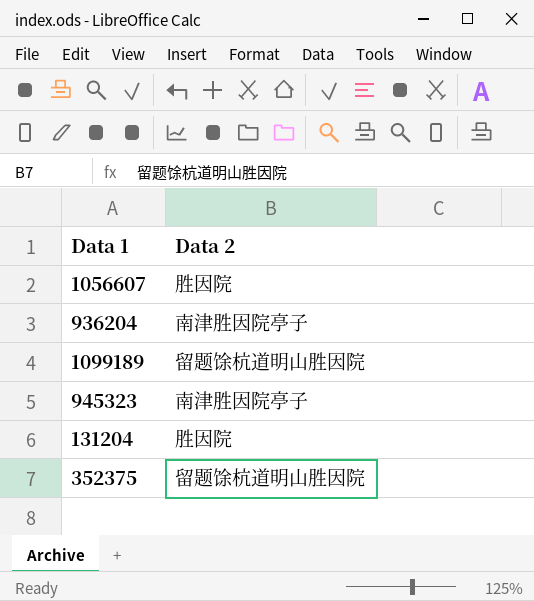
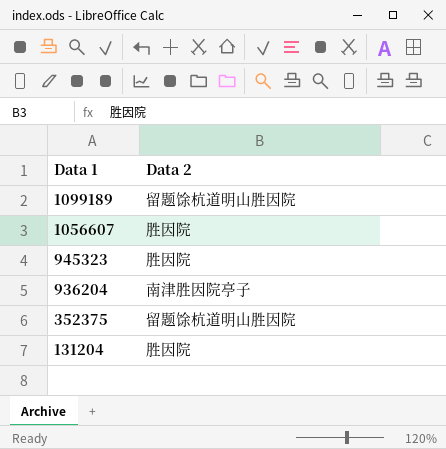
row order: none -> Data 1 descending
945323 | Data 2: 南津胜因院亭子 -> 胜因院

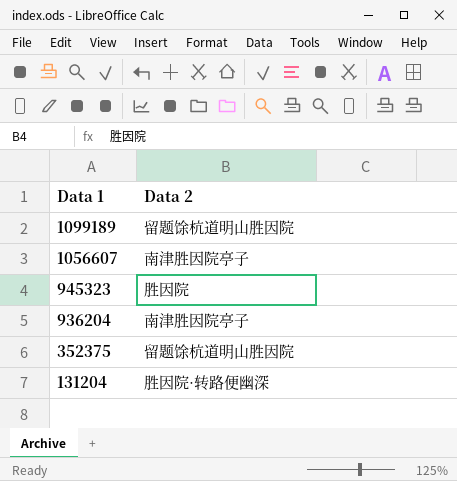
1056607 | Data 2: 胜因院 -> 南津胜因院亭子
131204 | Data 2: 胜因院 -> 胜因院·转路便幽深

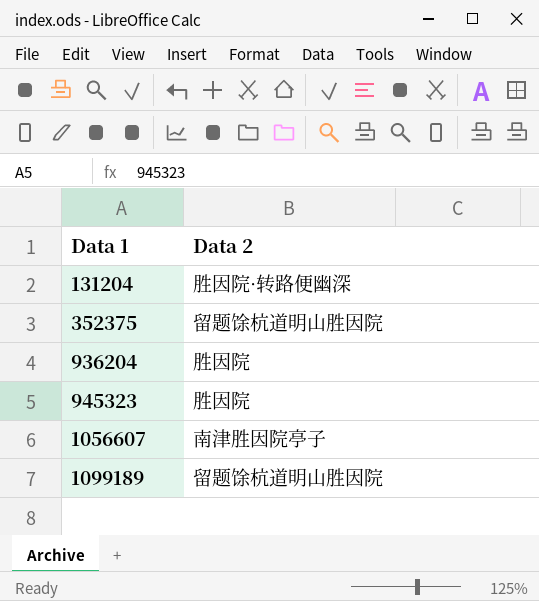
row order: Data 1 descending -> Data 1 ascending
936204 | Data 2: 南津胜因院亭子 -> 胜因院

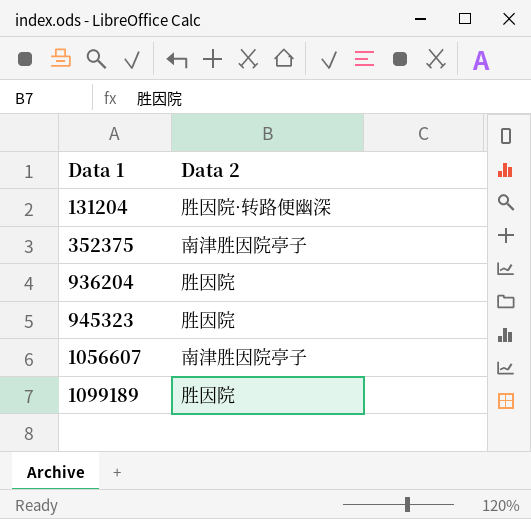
352375 | Data 2: 留题馀杭道明山胜因院 -> 南津胜因院亭子
1099189 | Data 2: 留题馀杭道明山胜因院 -> 胜因院

